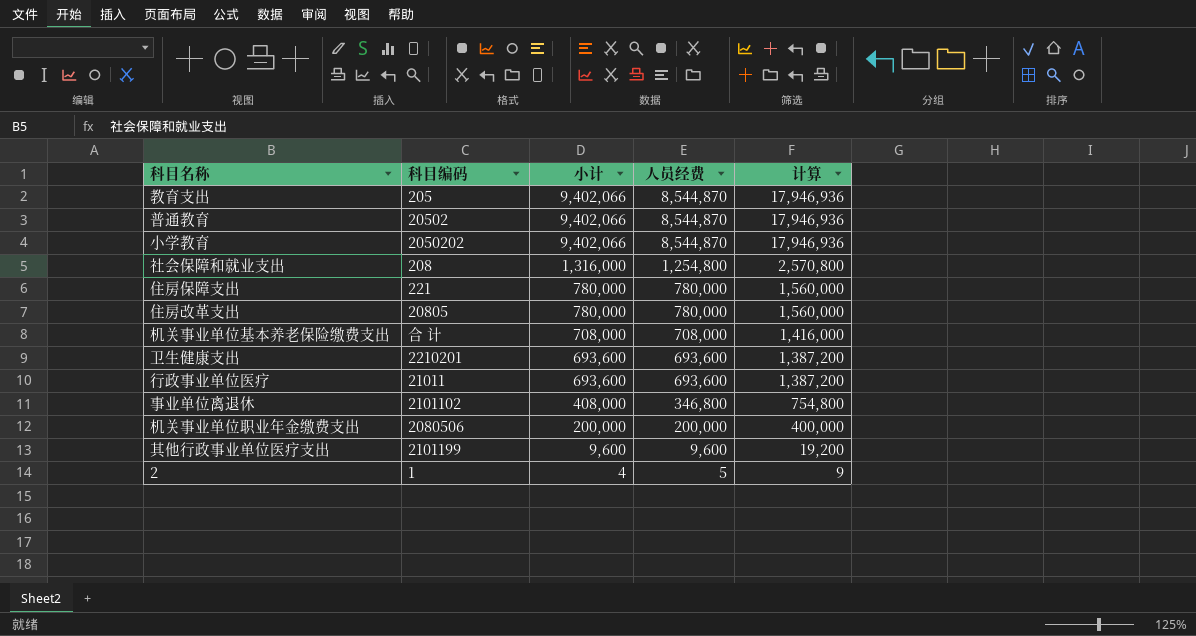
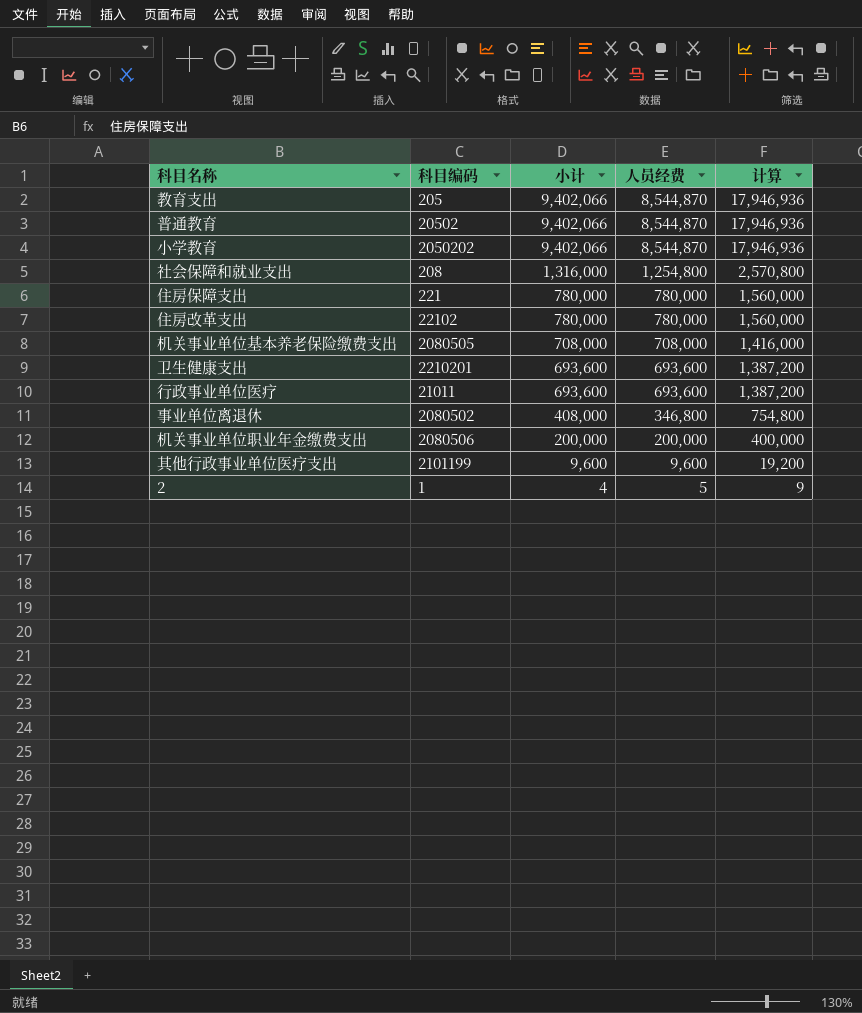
住房改革支出 | 科目编码: 20805 -> 22102
机关事业单位基本养老保险缴费支出 | 科目编码: 合 计 -> 2080505
事业单位离退休 | 科目编码: 2101102 -> 2080502

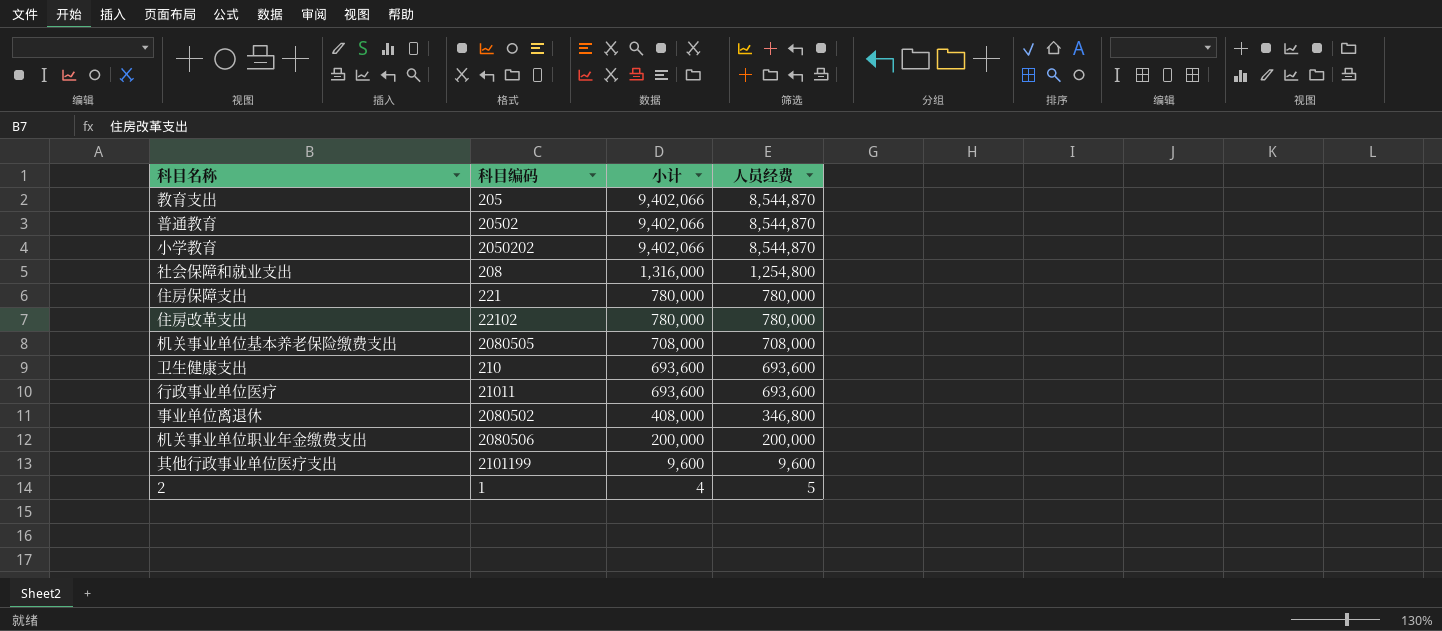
column 计算 | formula: [小计] + [人员经费] -> none
卫生健康支出 | 科目编码: 2210201 -> 210

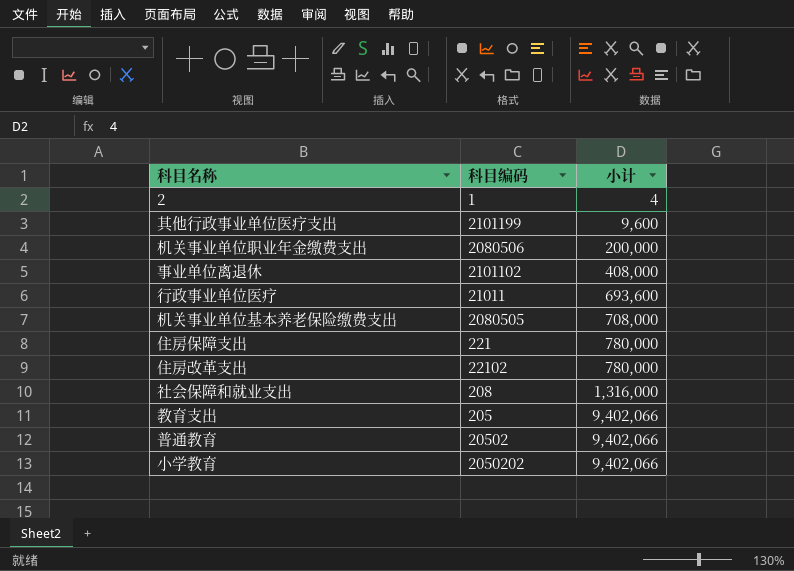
row order: 小计 descending -> 小计 ascending
column 人员经费 | position: 4 -> none
row 卫生健康支出: 210 | 693,600 | 693,600 -> none
事业单位离退休 | 科目编码: 2080502 -> 2101102

